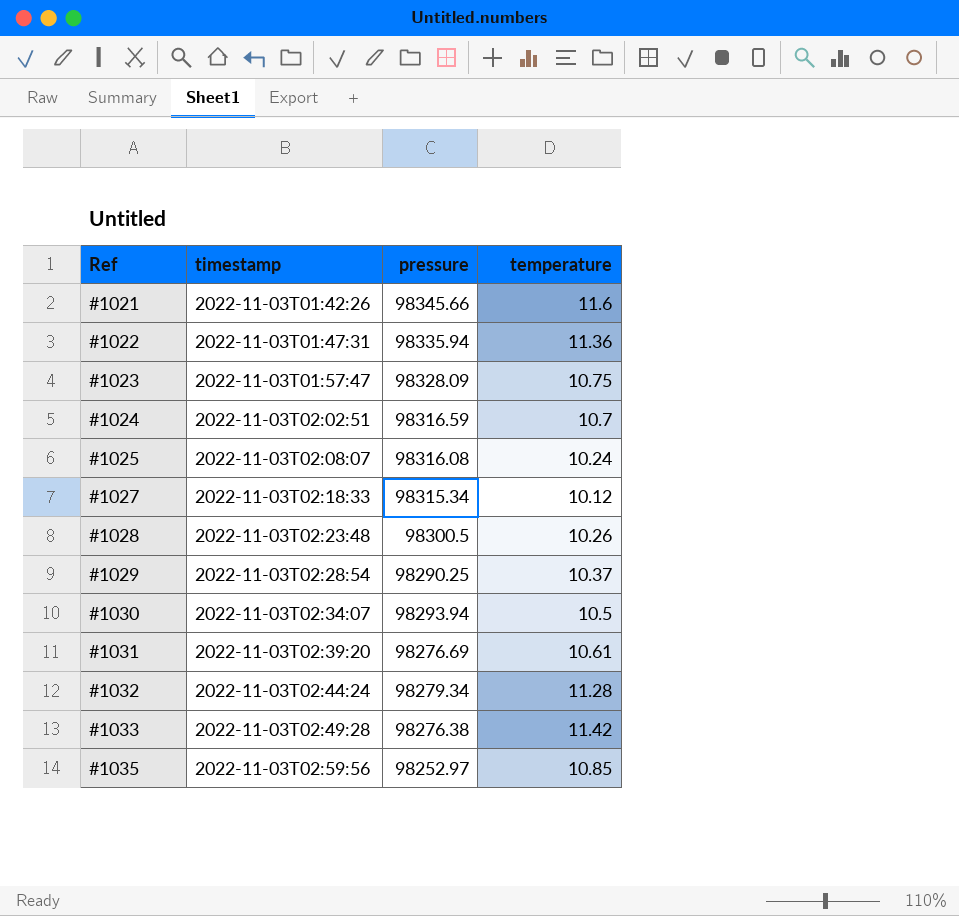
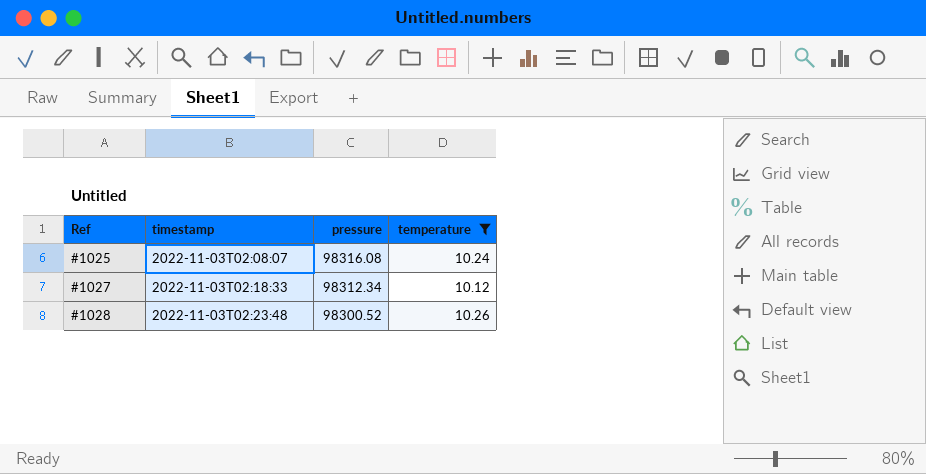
filter: none -> temperature <= 10.26
#1027 | pressure: 98315.34 -> 98312.34
#1028 | pressure: 98300.5 -> 98300.52

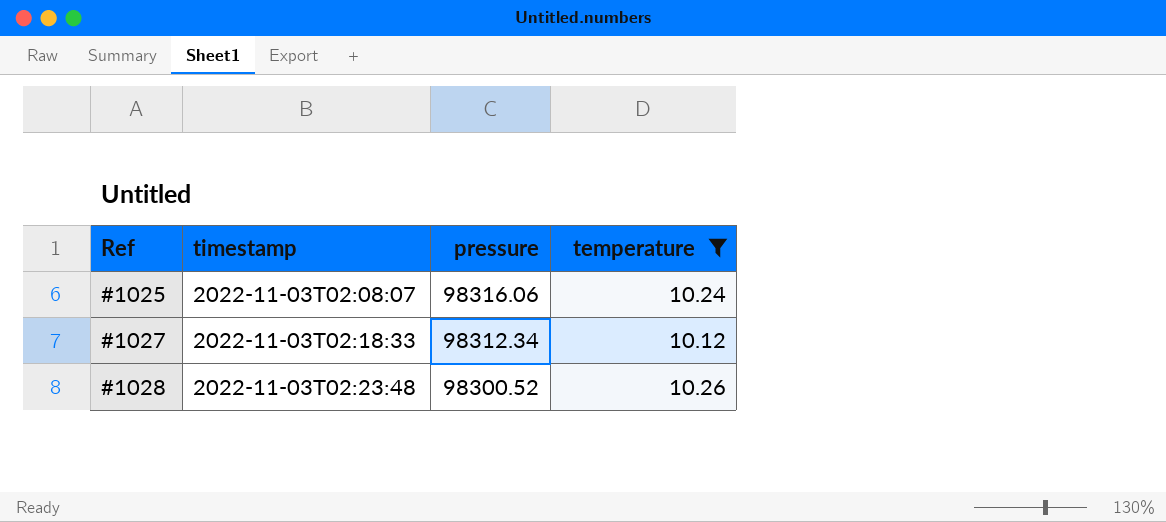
#1025 | pressure: 98316.08 -> 98316.06

